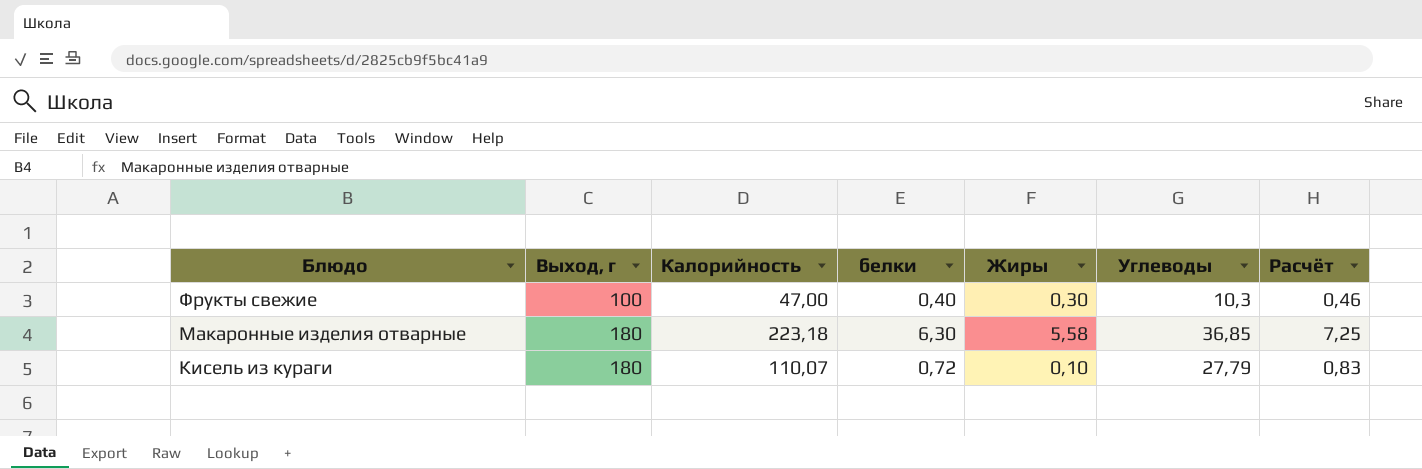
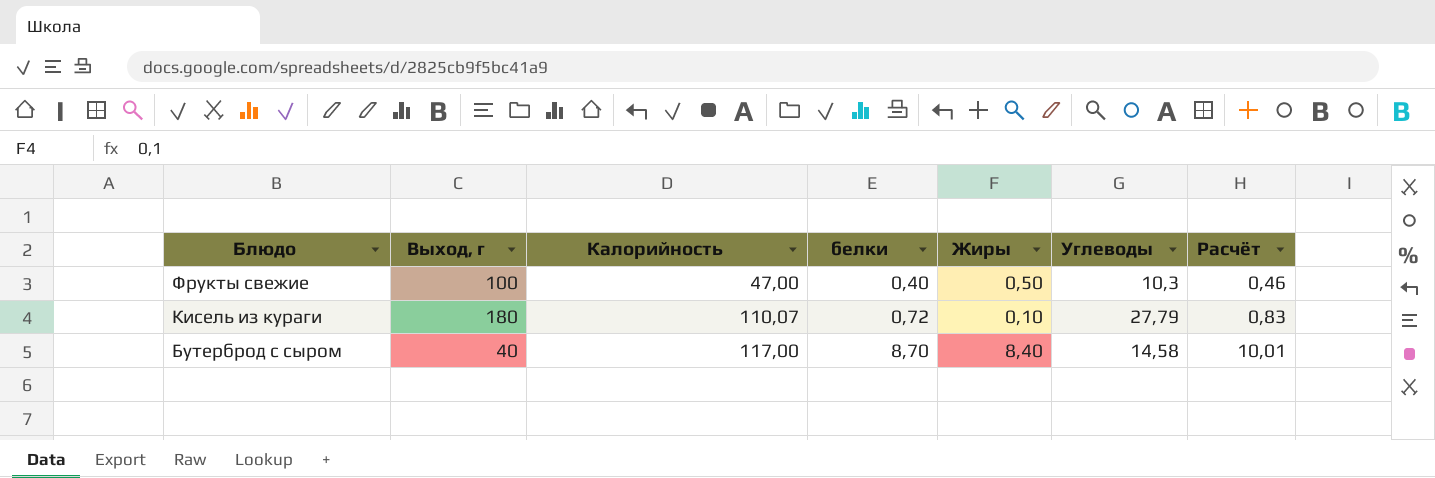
row Макаронные изделия отварные: 180 | 223,18 | 6,30 | 5,58 | 36,85 | 7,25 -> none
Фрукты свежие | Жиры: 0,30 -> 0,50
row Бутерброд с сыром: none -> 40 | 117,00 | 8,70 | 8,40 | 14,58 | 10,01

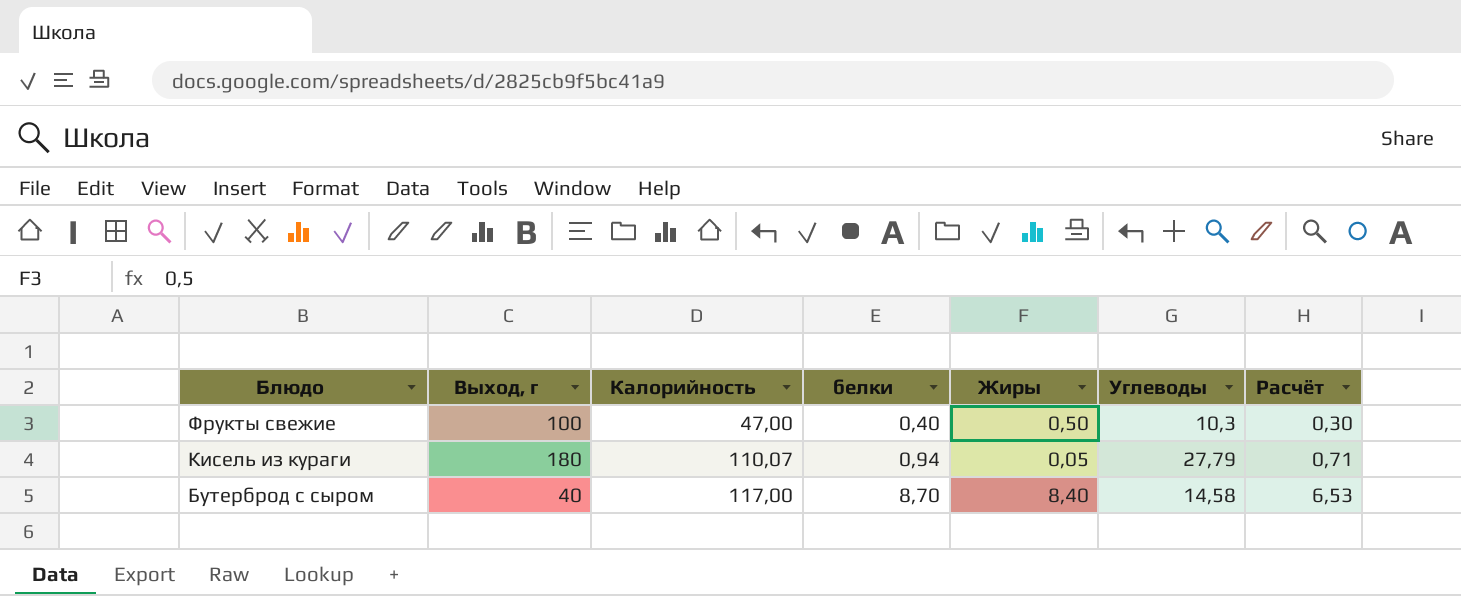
column Расчёт | formula: [белки] * 1,15 -> [белки] * 0,75
Кисель из кураги | белки: 0,72 -> 0,94
Кисель из кураги | Жиры: 0,10 -> 0,05

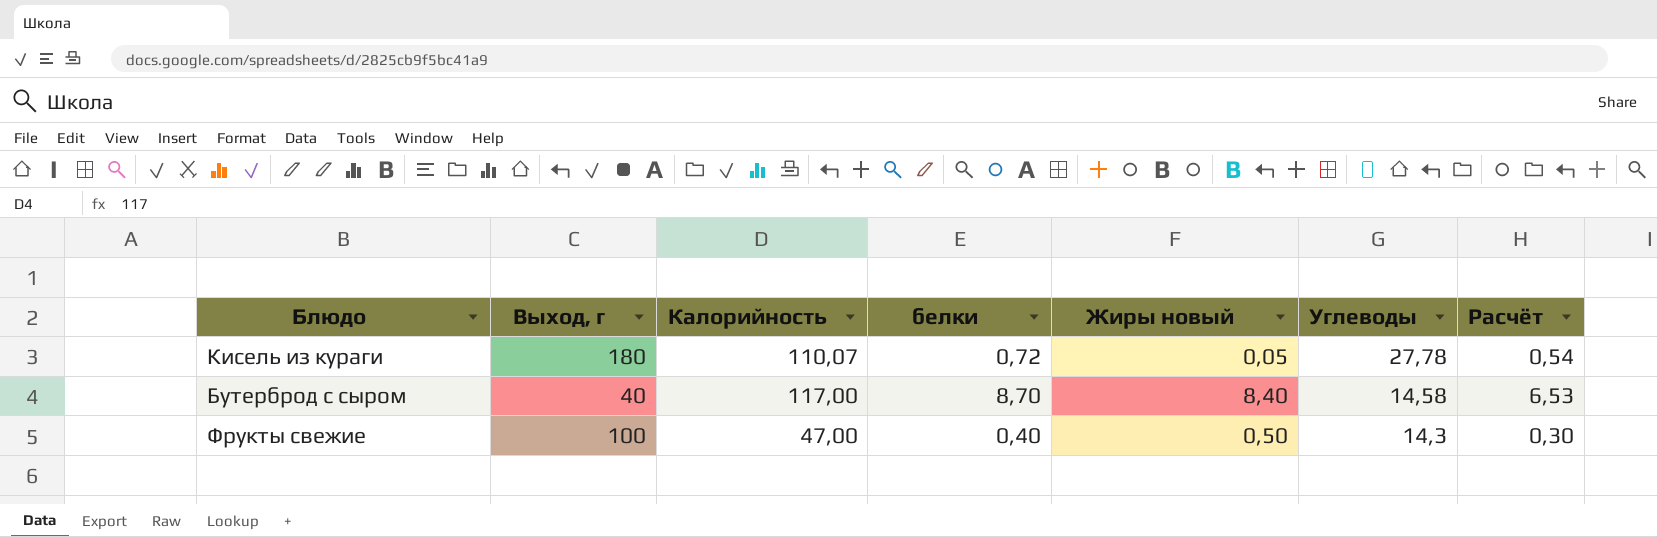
row order: Блюдо descending -> Углеводы descending
column name: Жиры -> Жиры новый
Кисель из кураги | белки: 0,94 -> 0,72
Кисель из кураги | Углеводы: 27,79 -> 27,78
Кисель из кураги | Расчёт: 0,71 -> 0,54
Фрукты свежие | Углеводы: 10,3 -> 14,3

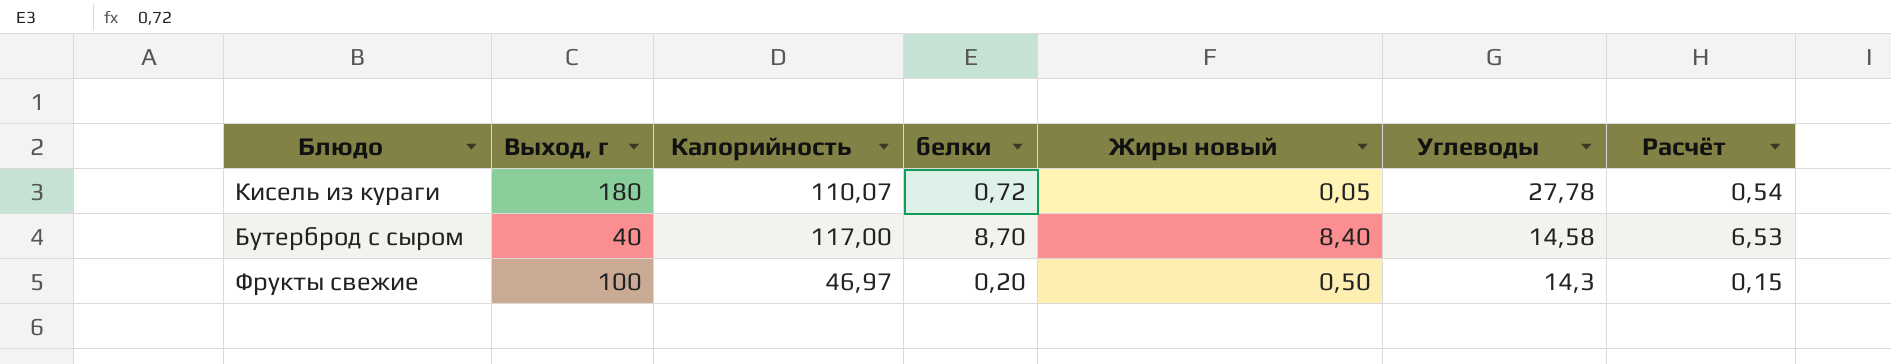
Фрукты свежие | Калорийность: 47,00 -> 46,97
Фрукты свежие | белки: 0,40 -> 0,20
Фрукты свежие | Расчёт: 0,30 -> 0,15

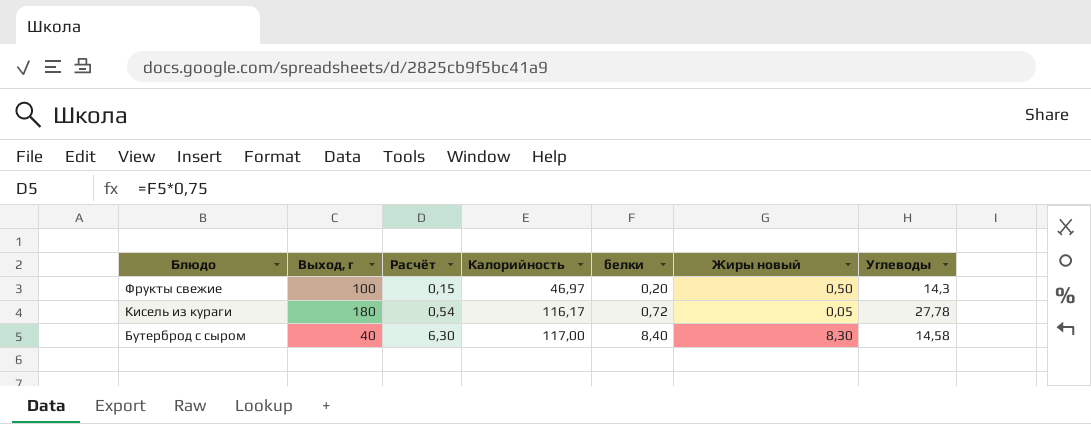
row order: Углеводы descending -> Блюдо descending
column Расчёт | position: 7 -> 3
Кисель из кураги | Калорийность: 110,07 -> 116,17
Бутерброд с сыром | Расчёт: 6,53 -> 6,30
Бутерброд с сыром | белки: 8,70 -> 8,40
Бутерброд с сыром | Жиры новый: 8,40 -> 8,30

